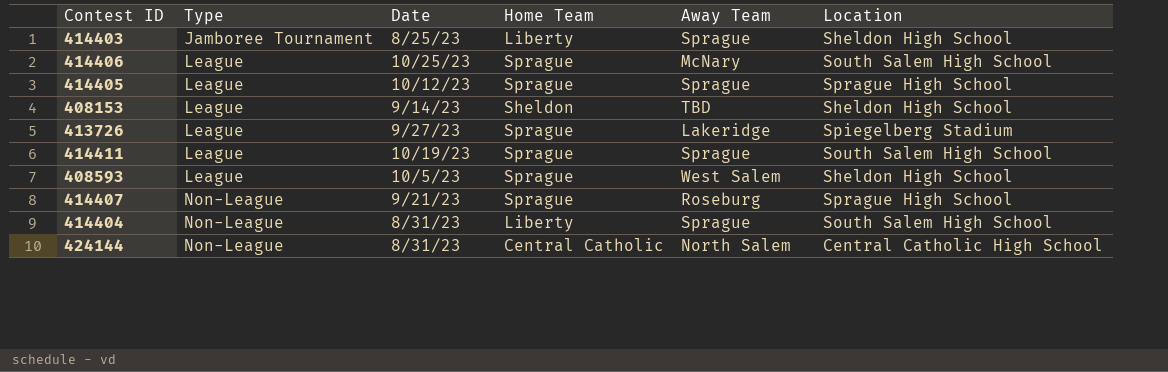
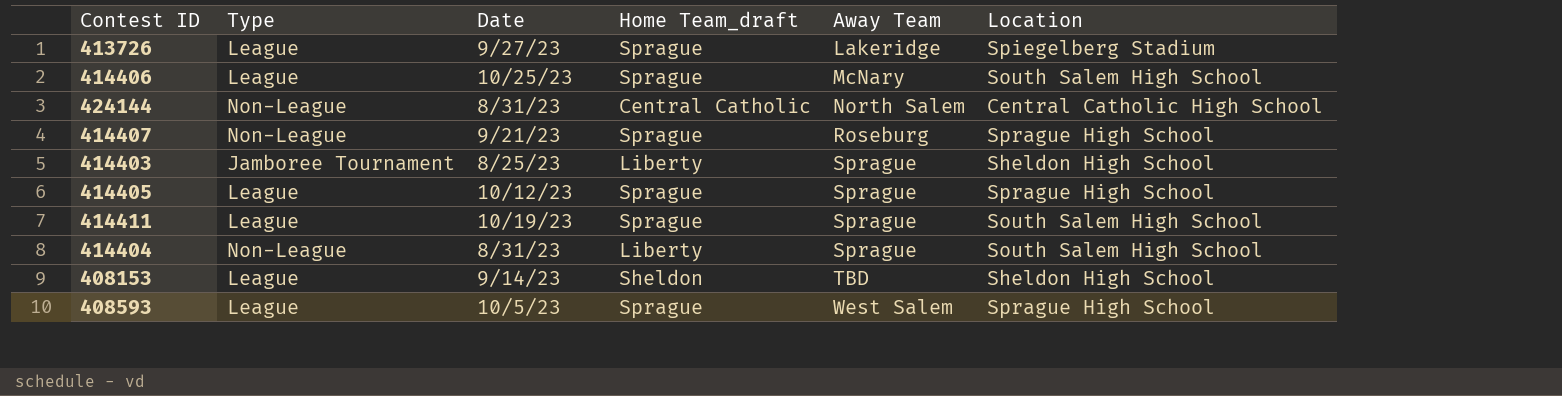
row order: Type ascending -> Away Team ascending
column name: Home Team -> Home Team_draft
408593 | Location: Sheldon High School -> Sprague High School

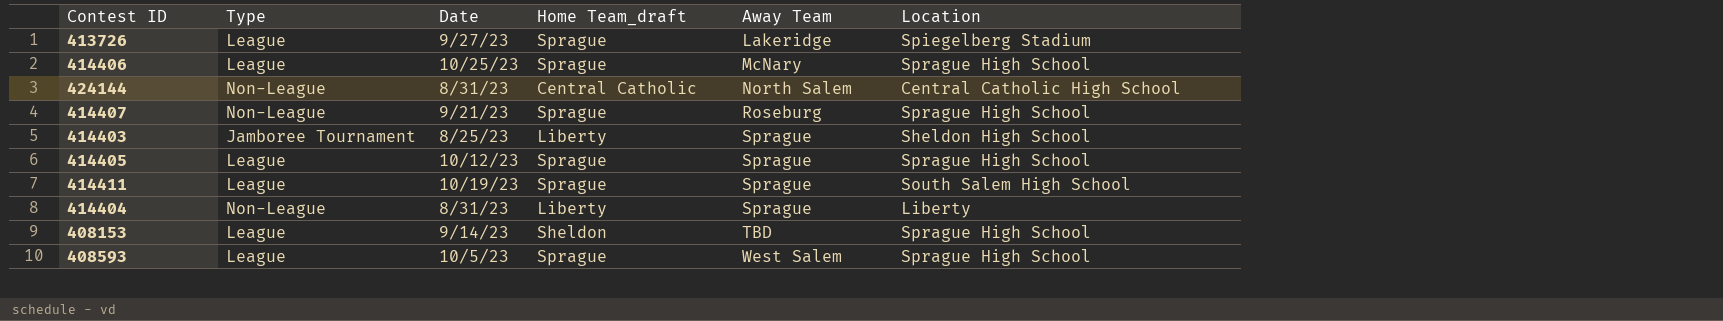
414406 | Location: South Salem High School -> Sprague High School
414404 | Location: South Salem High School -> Liberty
408153 | Location: Sheldon High School -> Sprague High School

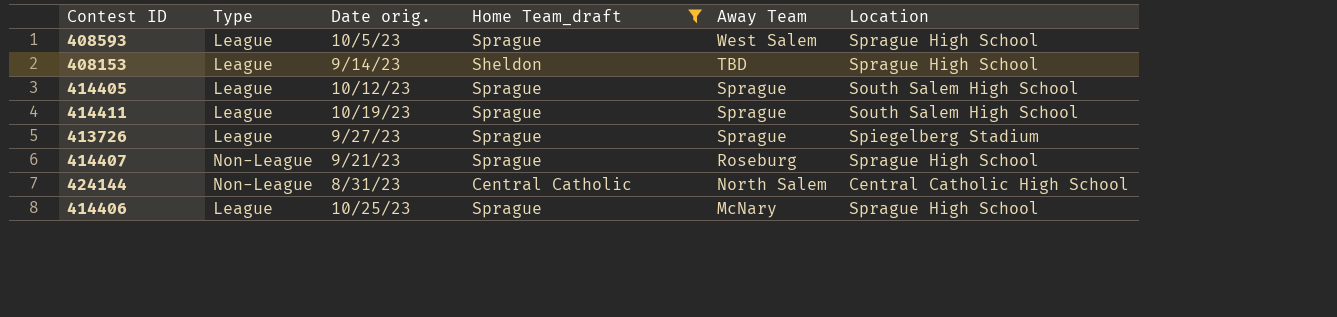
filter: none -> Home Team_draft != Liberty
row order: Away Team ascending -> Away Team descending
column name: Date -> Date orig.
414405 | Location: Sprague High School -> South Salem High School
413726 | Away Team: Lakeridge -> Sprague

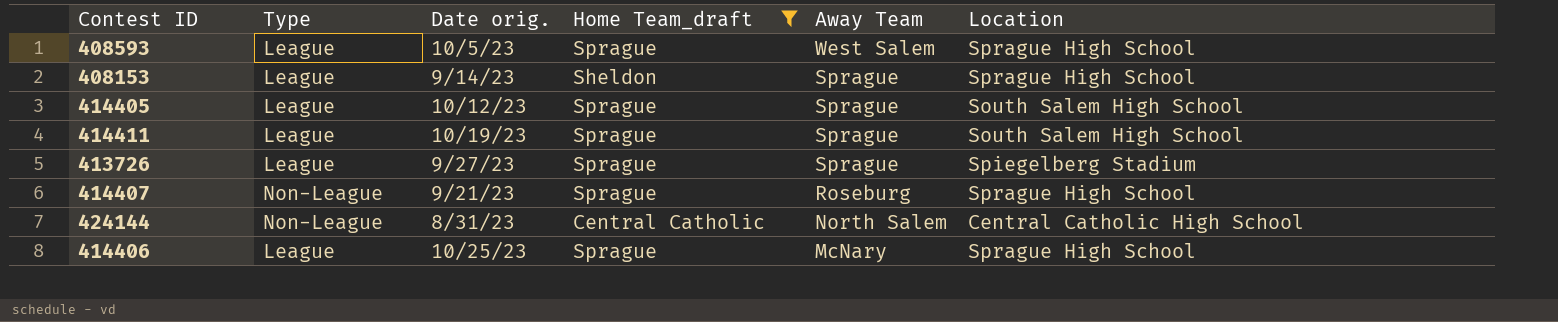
408153 | Away Team: TBD -> Sprague

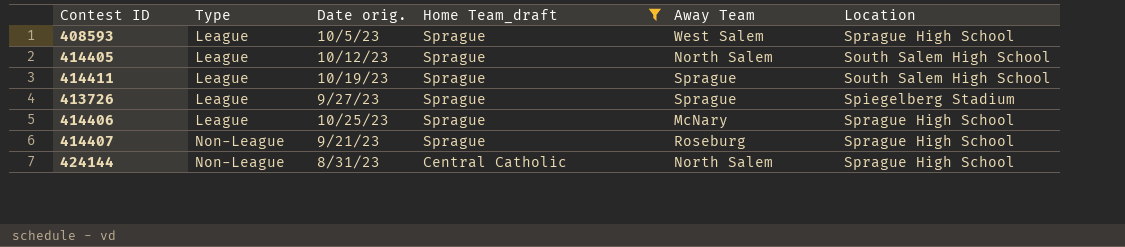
row order: Away Team descending -> Type ascending
row 408153: League | 9/14/23 | Sheldon | Sprague | Sprague High School -> none
414405 | Away Team: Sprague -> North Salem
424144 | Location: Central Catholic High School -> Sprague High School

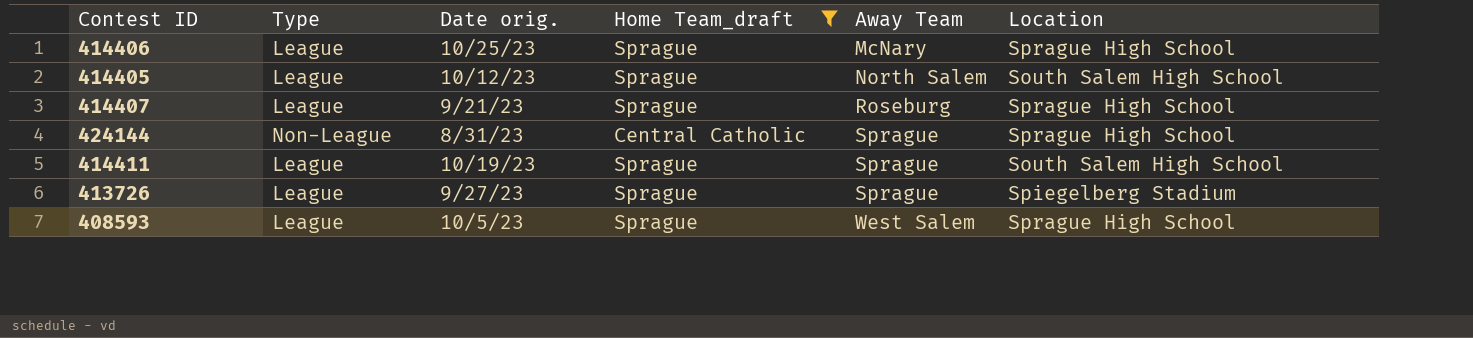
row order: Type ascending -> Away Team ascending
414407 | Type: Non-League -> League
424144 | Away Team: North Salem -> Sprague

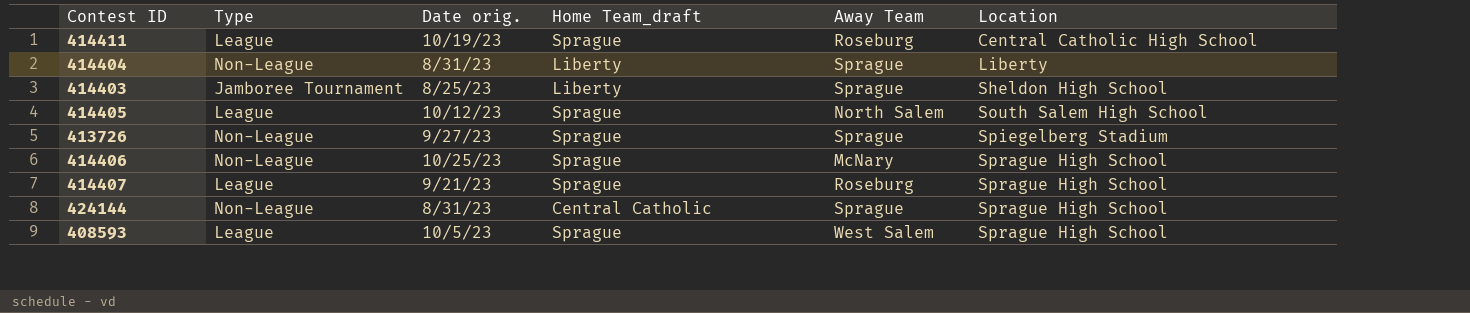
filter: Home Team_draft != Liberty -> none
row order: Away Team ascending -> Location ascending
414411 | Away Team: Sprague -> Roseburg
414411 | Location: South Salem High School -> Central Catholic High School
413726 | Type: League -> Non-League
414406 | Type: League -> Non-League

